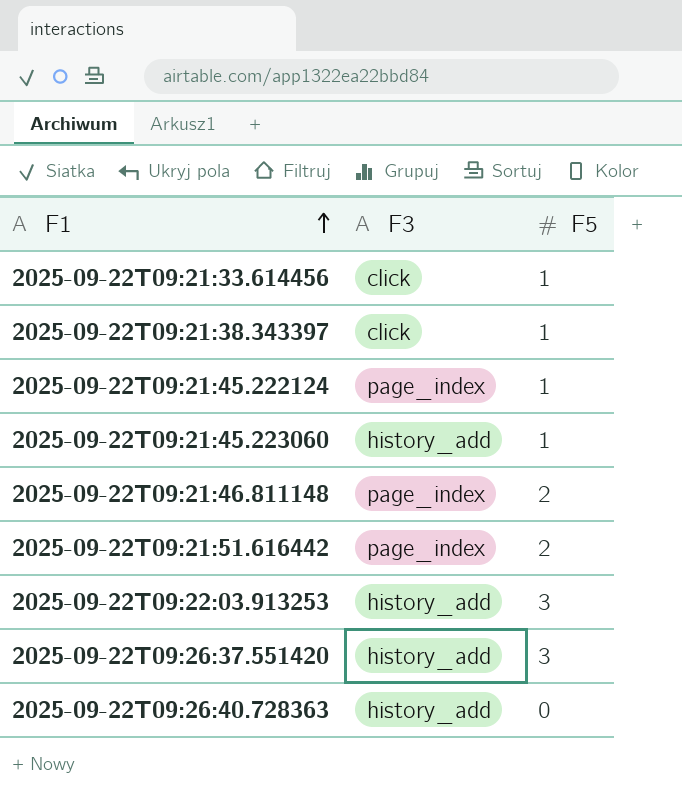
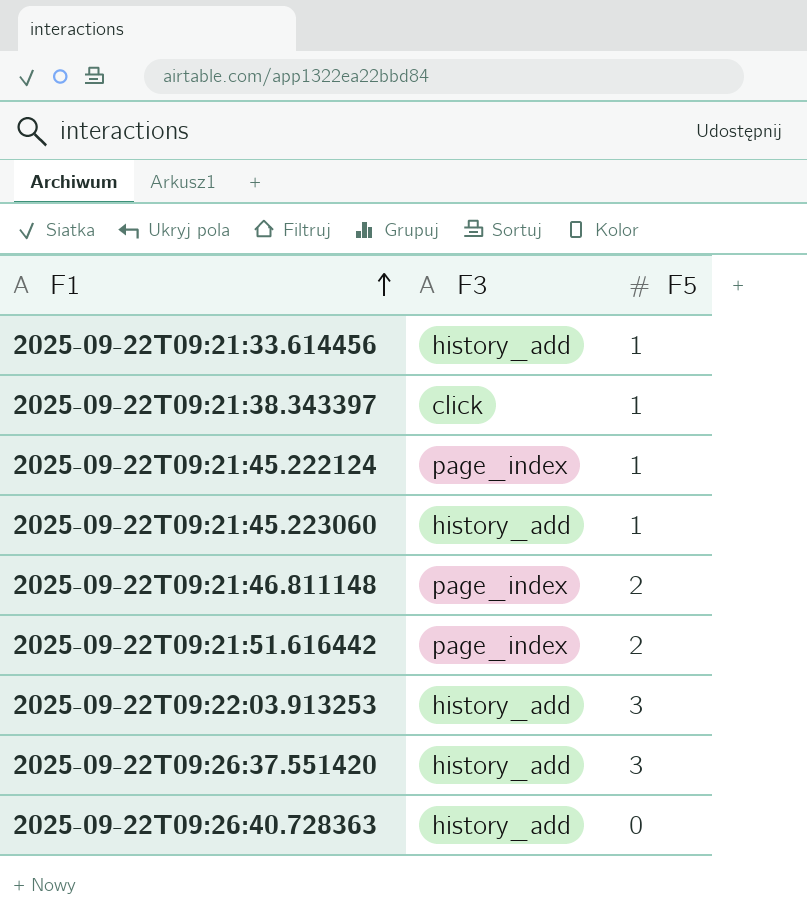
2025-09-22T09:21:33.614456 | F3: click -> history_add

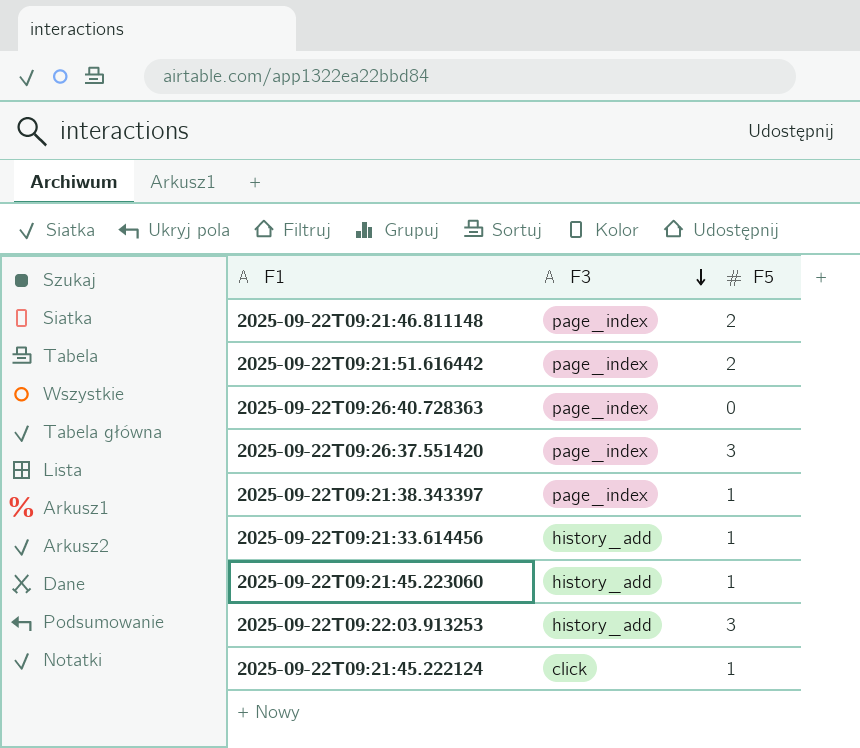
row order: F1 ascending -> F3 descending
2025-09-22T09:26:40.728363 | F3: history_add -> page_index
2025-09-22T09:26:37.551420 | F3: history_add -> page_index
2025-09-22T09:21:38.343397 | F3: click -> page_index
2025-09-22T09:21:45.222124 | F3: page_index -> click

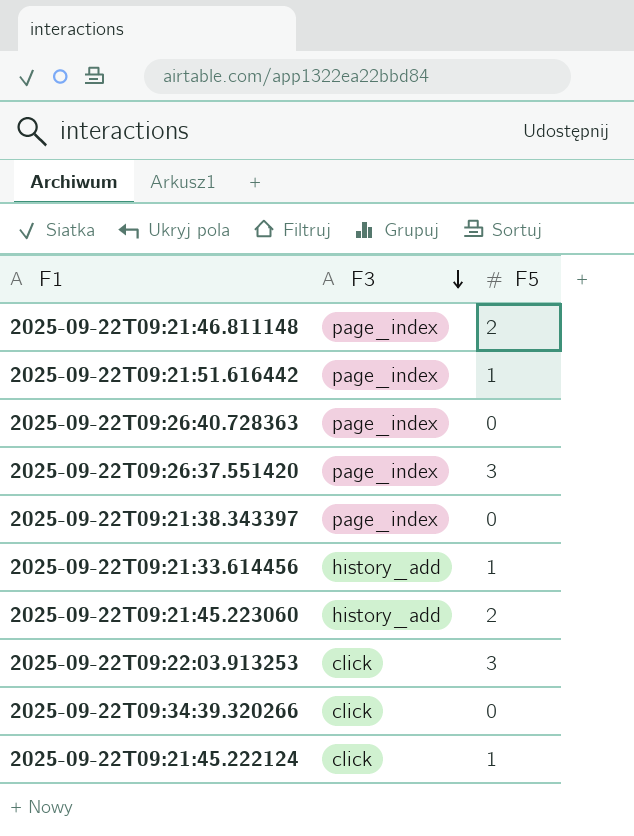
2025-09-22T09:21:51.616442 | F5: 2 -> 1
2025-09-22T09:21:38.343397 | F5: 1 -> 0
2025-09-22T09:21:45.223060 | F5: 1 -> 2
2025-09-22T09:22:03.913253 | F3: history_add -> click
row 2025-09-22T09:34:39.320266: none -> click | 0

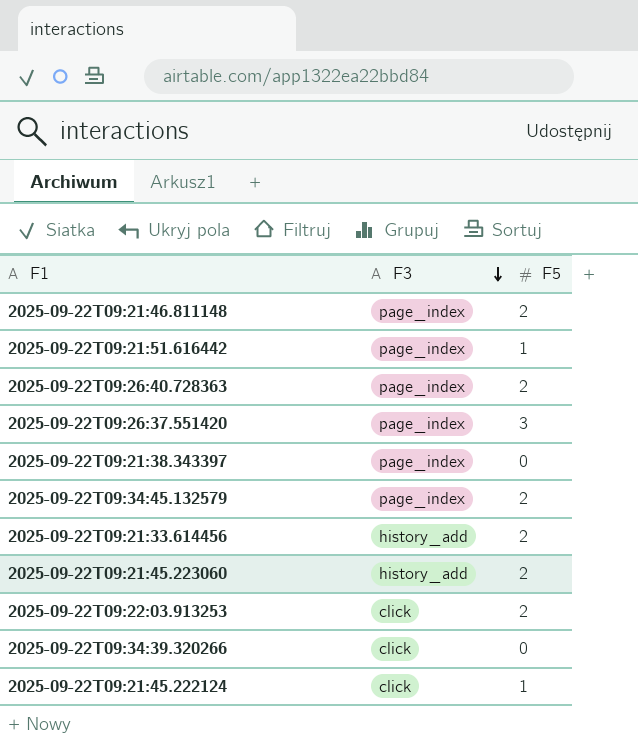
2025-09-22T09:26:40.728363 | F5: 0 -> 2
row 2025-09-22T09:34:45.132579: none -> page_index | 2
2025-09-22T09:21:33.614456 | F5: 1 -> 2
2025-09-22T09:22:03.913253 | F5: 3 -> 2

